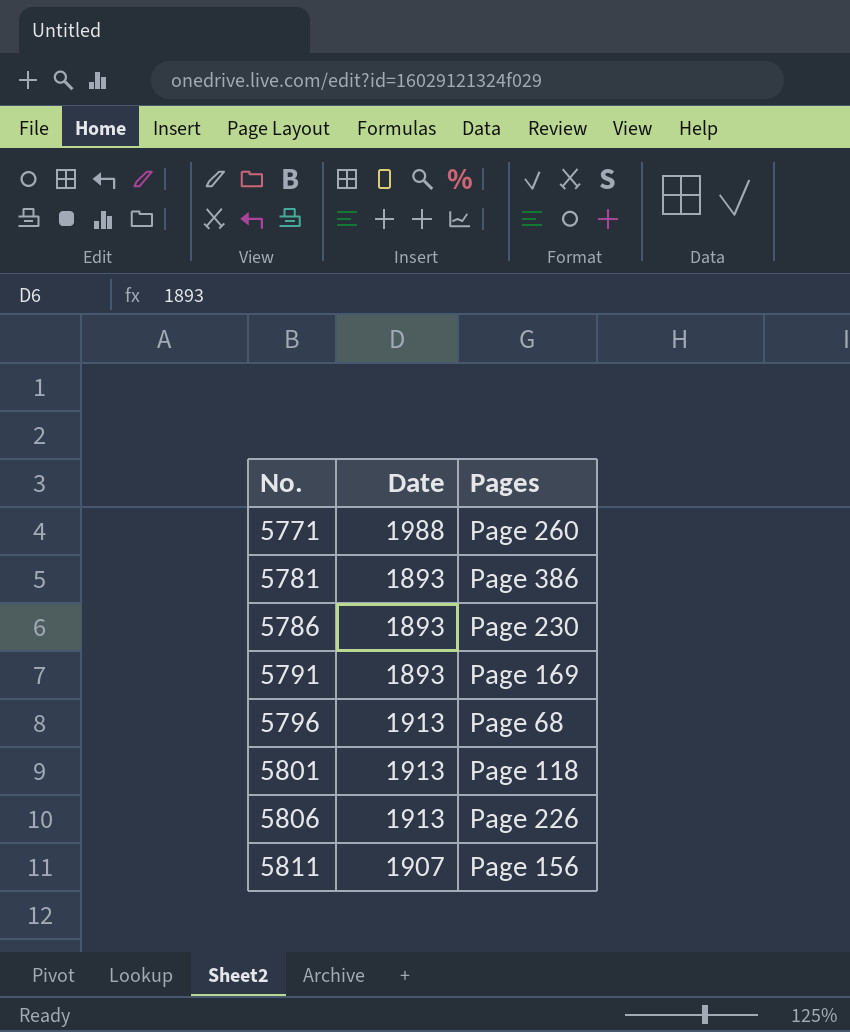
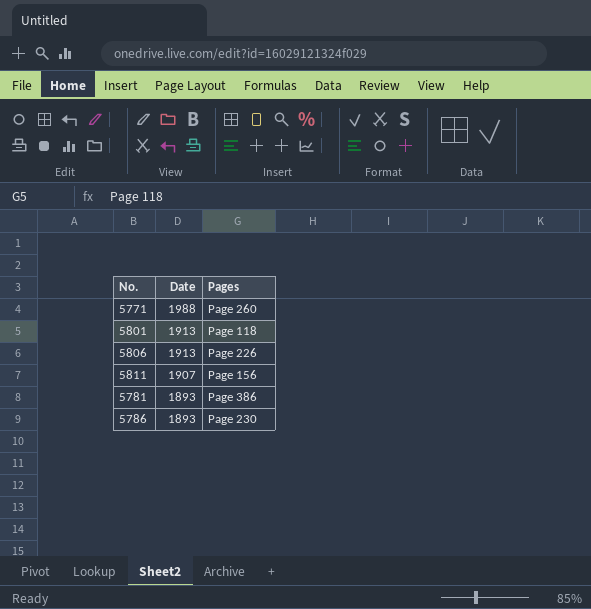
row order: No. ascending -> Date descending
row 5791: 1893 | Page 169 -> none
row 5796: 1913 | Page 68 -> none

